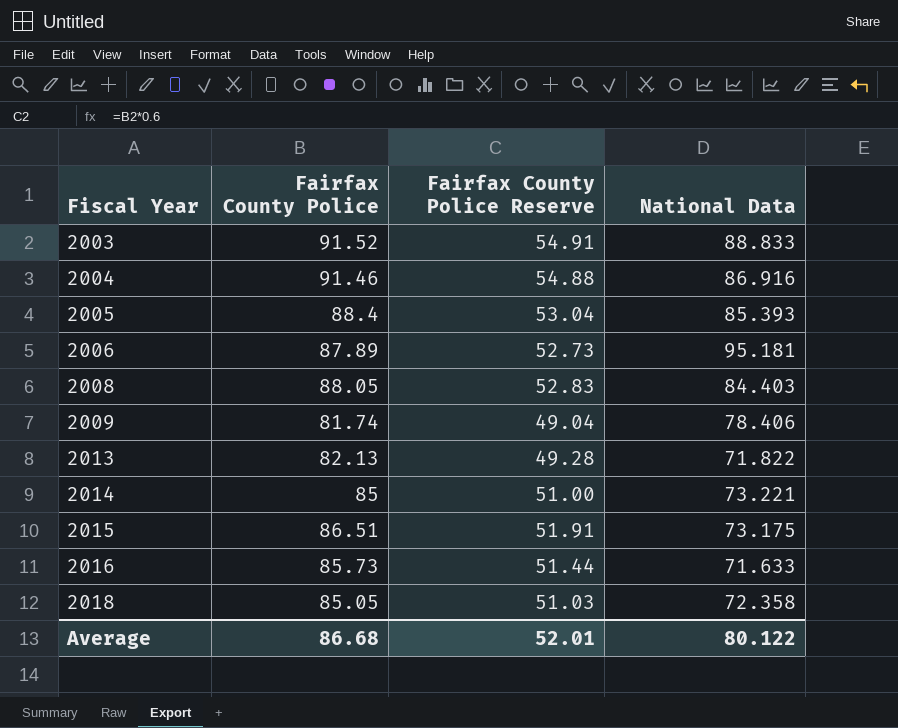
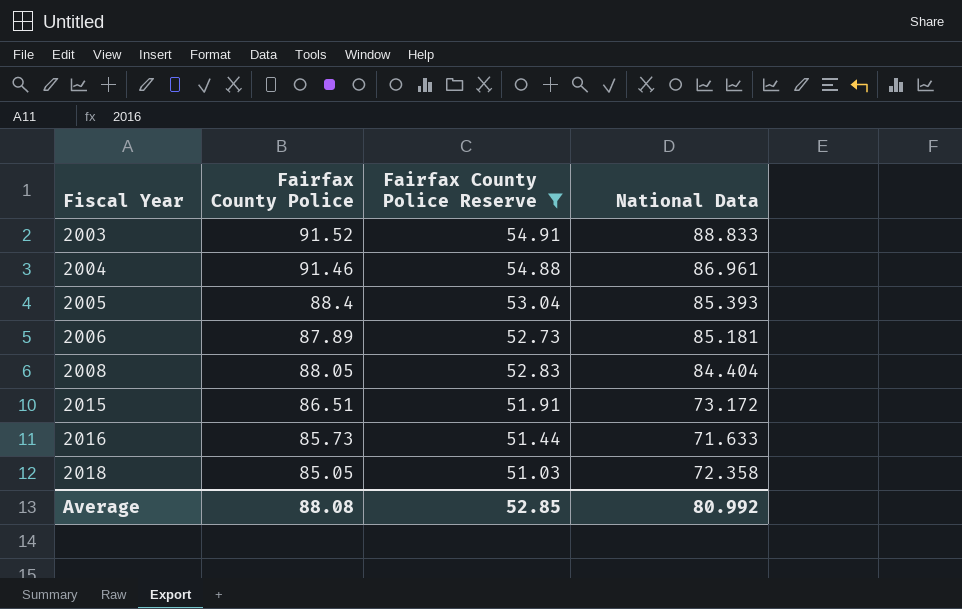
filter: none -> Fairfax County Police Reserve >= 51.03
2004 | National Data: 86.916 -> 86.961
2006 | National Data: 95.181 -> 85.181
2008 | National Data: 84.403 -> 84.404
2015 | National Data: 73.175 -> 73.172
Average | Fairfax County Police: 86.68 -> 88.08
Average | Fairfax County Police Reserve: 52.01 -> 52.85
Average | National Data: 80.122 -> 80.992

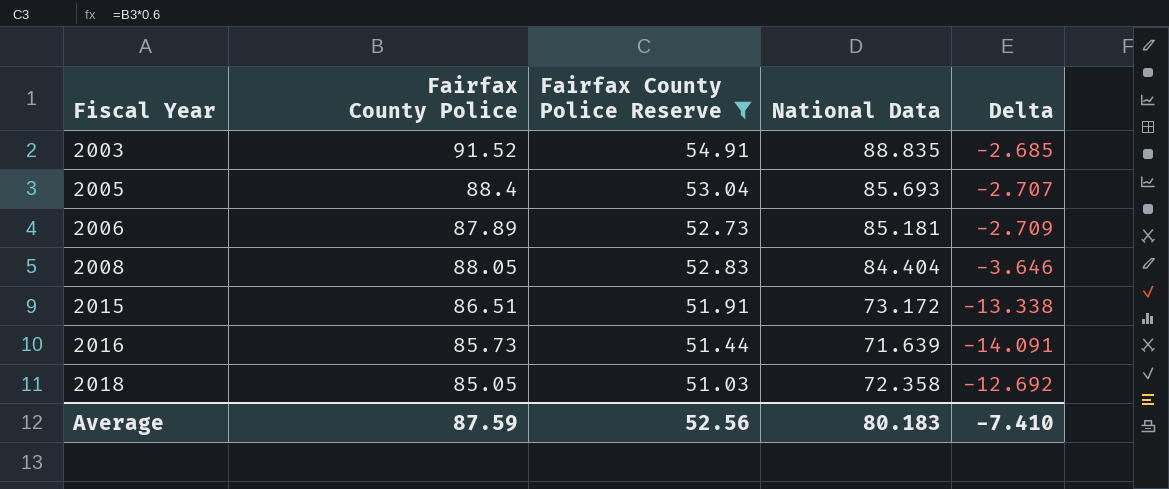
column Delta | formula: none -> [National Data] - [Fairfax County Police]
row 2004: 91.46 | 54.88 | 86.961 -> none
2003 | National Data: 88.833 -> 88.835
2005 | National Data: 85.393 -> 85.693
2016 | National Data: 71.633 -> 71.639
Average | Fairfax County Police: 88.08 -> 87.59
Average | Fairfax County Police Reserve: 52.85 -> 52.56
Average | National Data: 80.992 -> 80.183

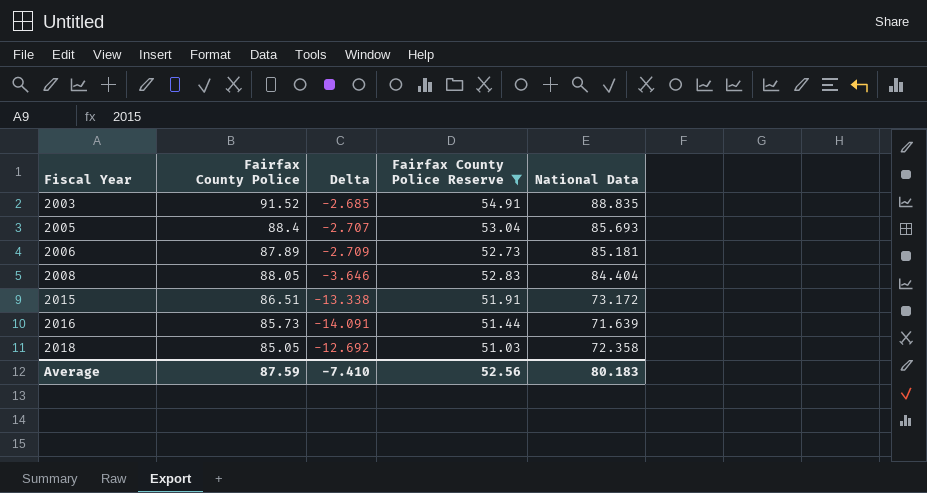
column Delta | position: 5 -> 3

